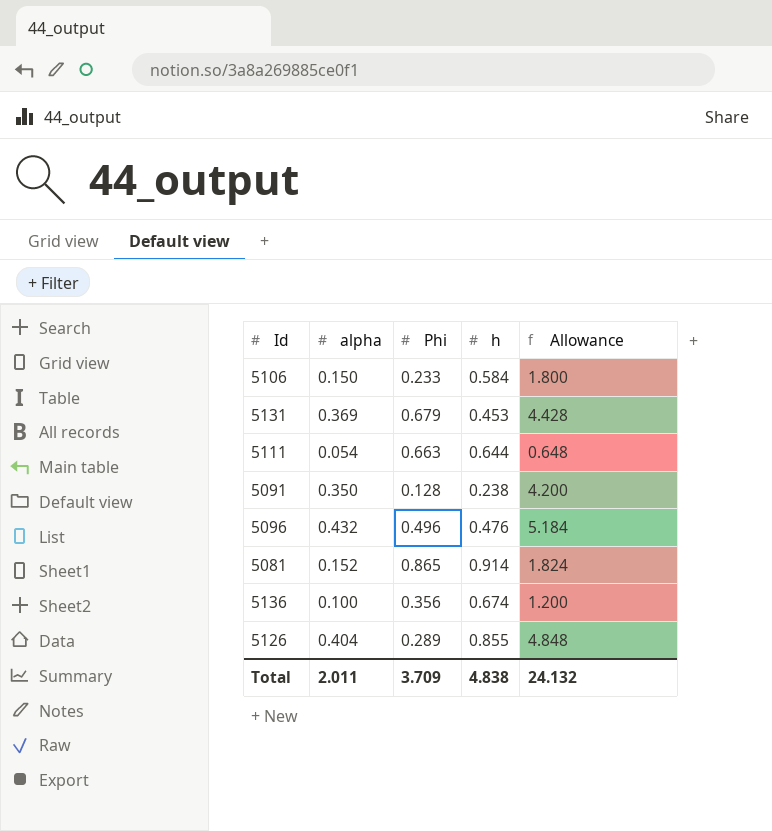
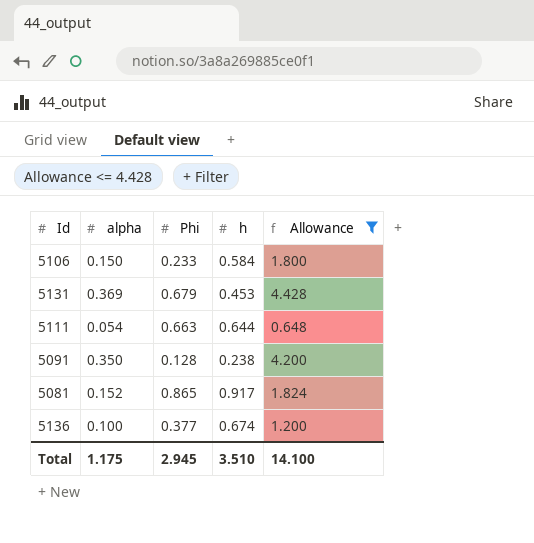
filter: none -> Allowance <= 4.428
5081 | h: 0.914 -> 0.917
5136 | Phi: 0.356 -> 0.377
Total | alpha: 2.011 -> 1.175
Total | Phi: 3.709 -> 2.945
Total | h: 4.838 -> 3.510
Total | Allowance: 24.132 -> 14.100

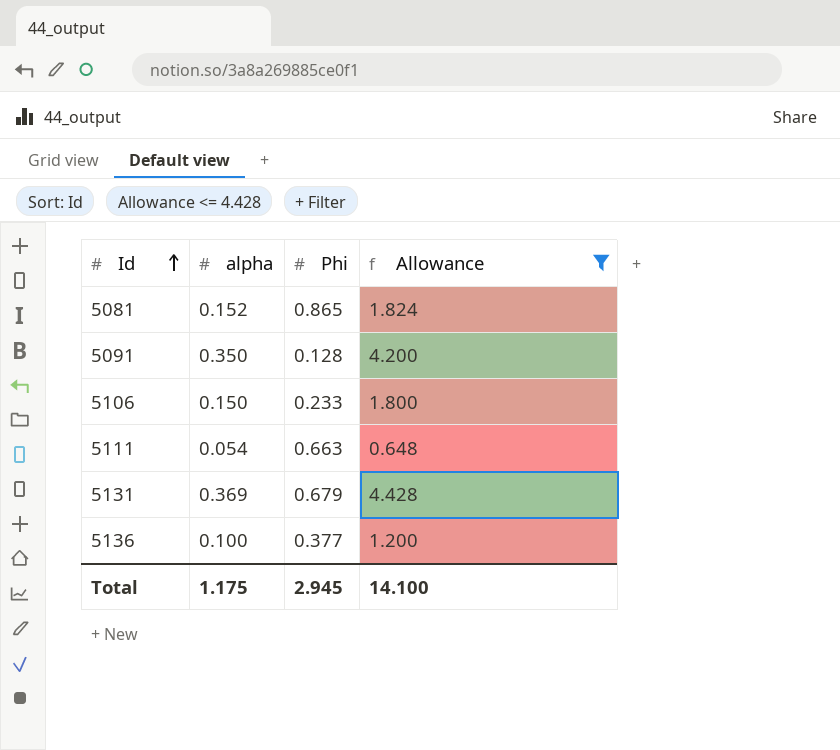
row order: none -> Id ascending
column h | position: 4 -> none

